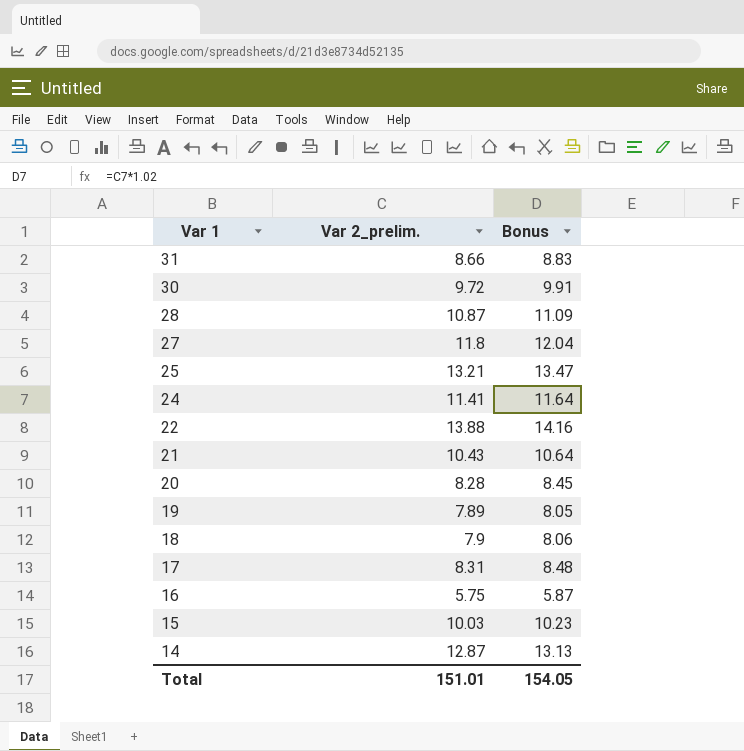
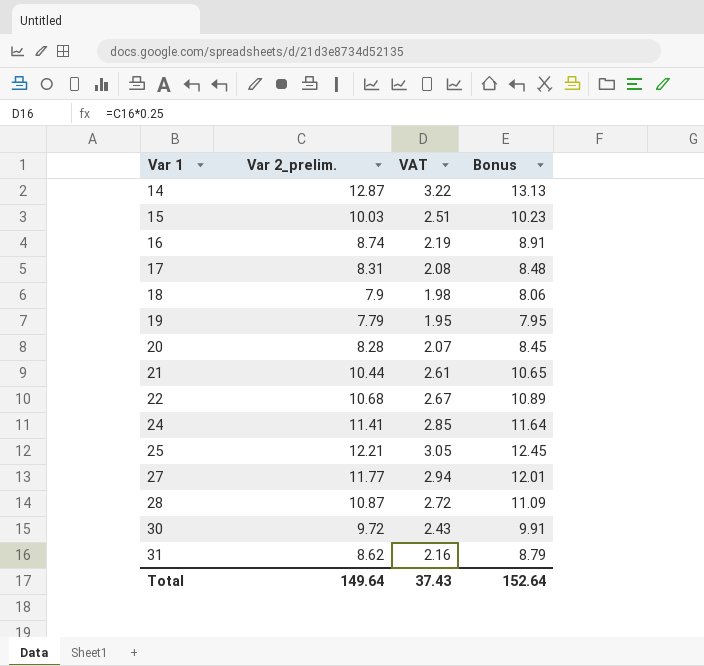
row order: Var 1 descending -> Var 1 ascending
column VAT | formula: none -> [Var 2_prelim.] * 0.25
16 | Var 2_prelim.: 5.75 -> 8.74
16 | Bonus: 5.87 -> 8.91
19 | Var 2_prelim.: 7.89 -> 7.79
19 | Bonus: 8.05 -> 7.95
21 | Var 2_prelim.: 10.43 -> 10.44
21 | Bonus: 10.64 -> 10.65
22 | Var 2_prelim.: 13.88 -> 10.68
22 | Bonus: 14.16 -> 10.89
25 | Var 2_prelim.: 13.21 -> 12.21
25 | Bonus: 13.47 -> 12.45
27 | Var 2_prelim.: 11.8 -> 11.77
27 | Bonus: 12.04 -> 12.01
31 | Var 2_prelim.: 8.66 -> 8.62
31 | Bonus: 8.83 -> 8.79
Total | Var 2_prelim.: 151.01 -> 149.64
Total | Bonus: 154.05 -> 152.64

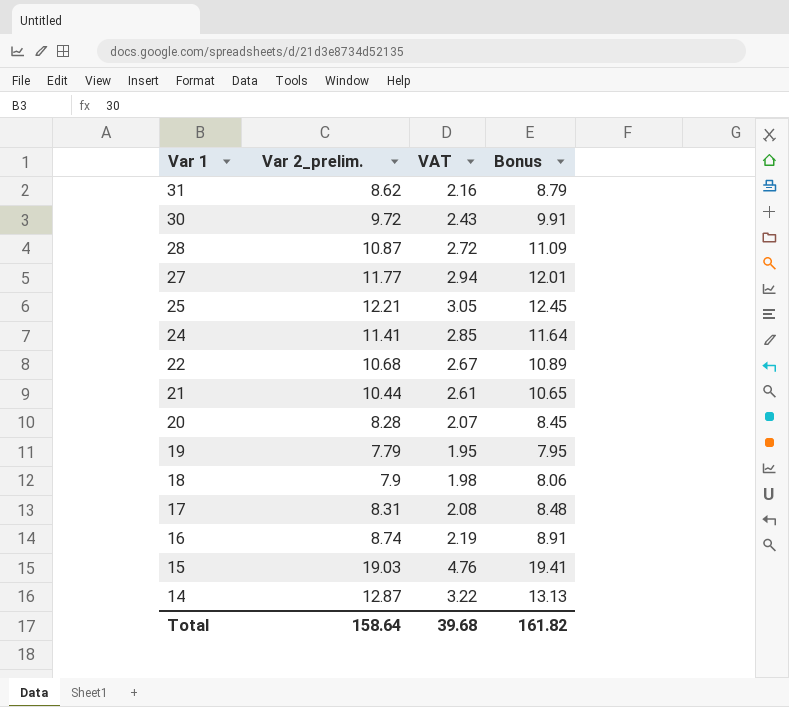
row order: Var 1 ascending -> Var 1 descending
15 | Var 2_prelim.: 10.03 -> 19.03
15 | VAT: 2.51 -> 4.76
15 | Bonus: 10.23 -> 19.41
Total | Var 2_prelim.: 149.64 -> 158.64
Total | VAT: 37.43 -> 39.68
Total | Bonus: 152.64 -> 161.82

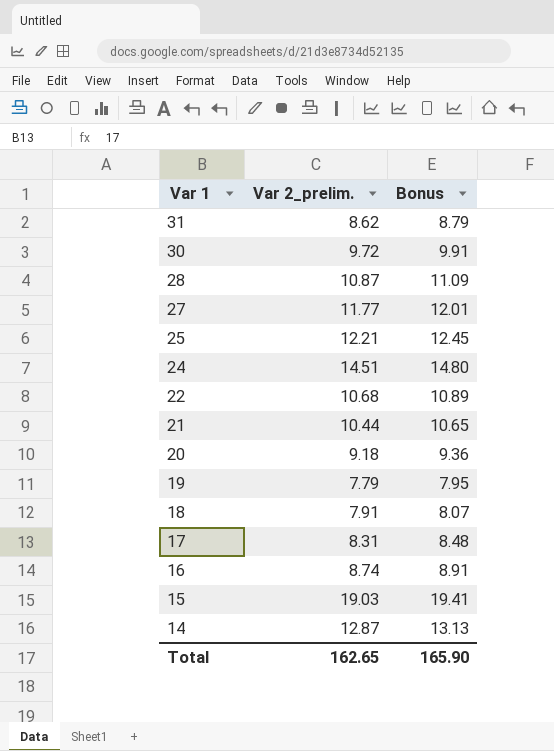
column VAT | formula: [Var 2_prelim.] * 0.25 -> none
24 | Var 2_prelim.: 11.41 -> 14.51
24 | Bonus: 11.64 -> 14.80
20 | Var 2_prelim.: 8.28 -> 9.18
20 | Bonus: 8.45 -> 9.36
18 | Var 2_prelim.: 7.9 -> 7.91
18 | Bonus: 8.06 -> 8.07
Total | Var 2_prelim.: 158.64 -> 162.65
Total | Bonus: 161.82 -> 165.90

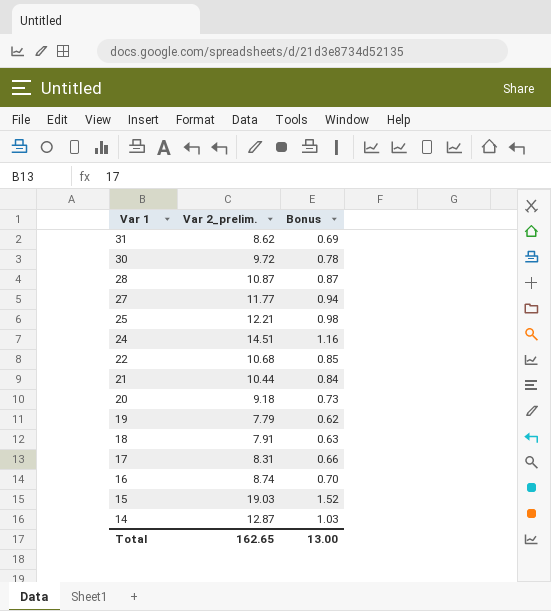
column Bonus | formula: [Var 2_prelim.] * 1.02 -> [Var 2_prelim.] * 0.08
Total | Bonus: 165.90 -> 13.00

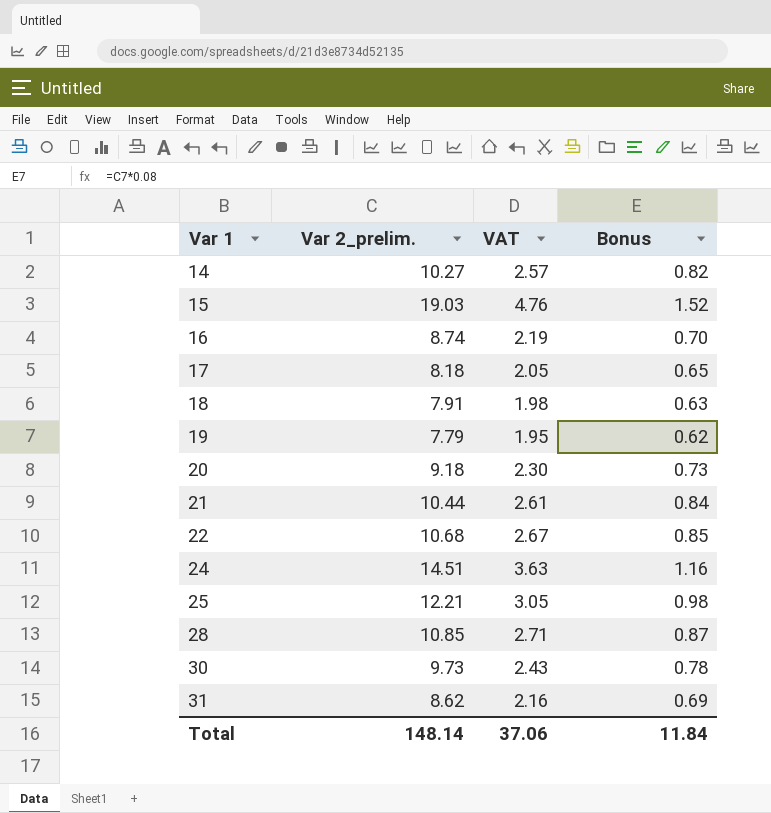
row order: Var 1 descending -> Var 1 ascending
column VAT | formula: none -> [Var 2_prelim.] * 0.25
row 27: 11.77 | 0.94 -> none
14 | Var 2_prelim.: 12.87 -> 10.27
14 | Bonus: 1.03 -> 0.82
17 | Var 2_prelim.: 8.31 -> 8.18
17 | Bonus: 0.66 -> 0.65
28 | Var 2_prelim.: 10.87 -> 10.85
30 | Var 2_prelim.: 9.72 -> 9.73
Total | Var 2_prelim.: 162.65 -> 148.14
Total | Bonus: 13.00 -> 11.84

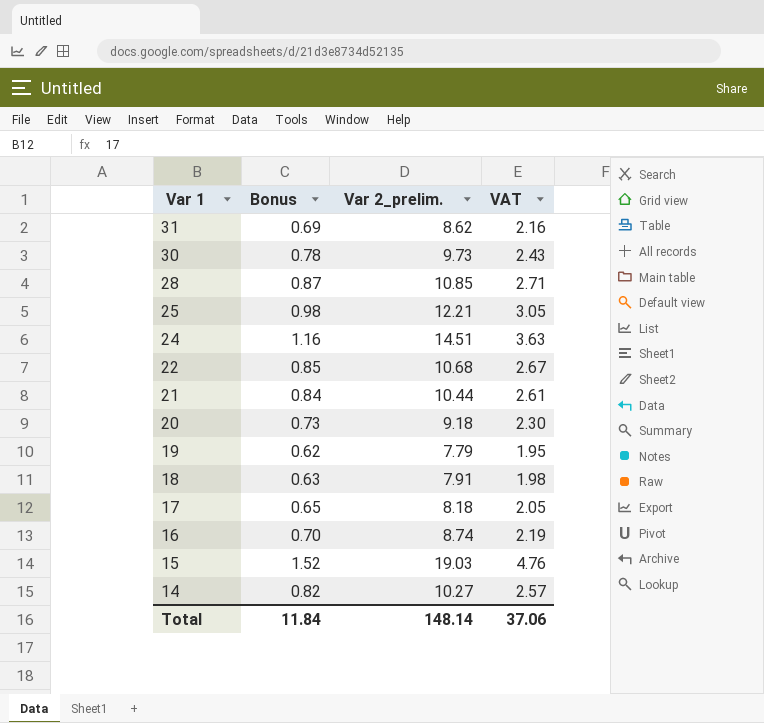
row order: Var 1 ascending -> Var 1 descending
column Bonus | position: 4 -> 2

